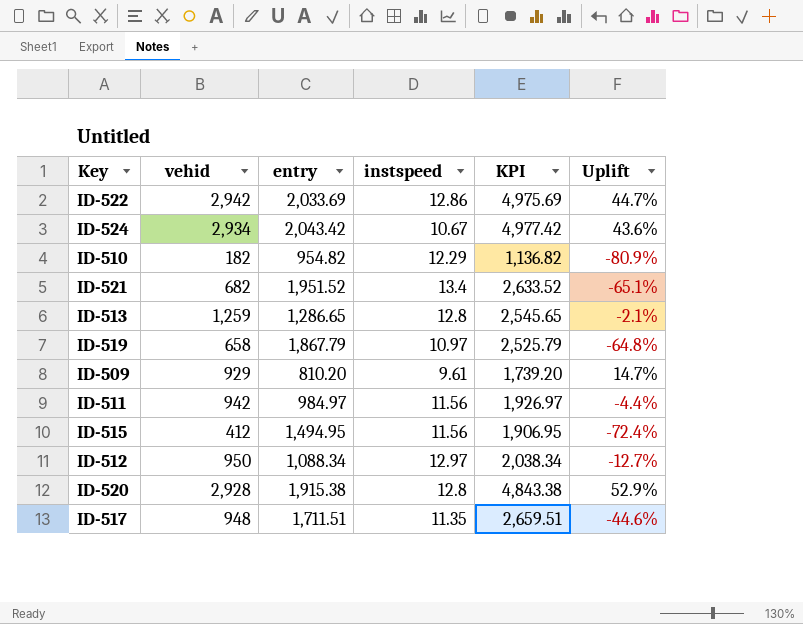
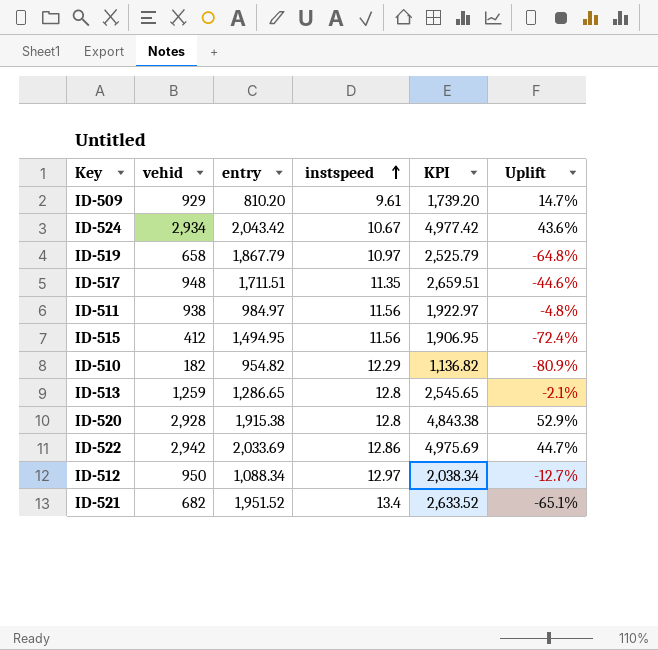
row order: none -> instspeed ascending
ID-511 | vehid: 942 -> 938
ID-511 | KPI: 1,926.97 -> 1,922.97
ID-511 | Uplift: -4.4% -> -4.8%

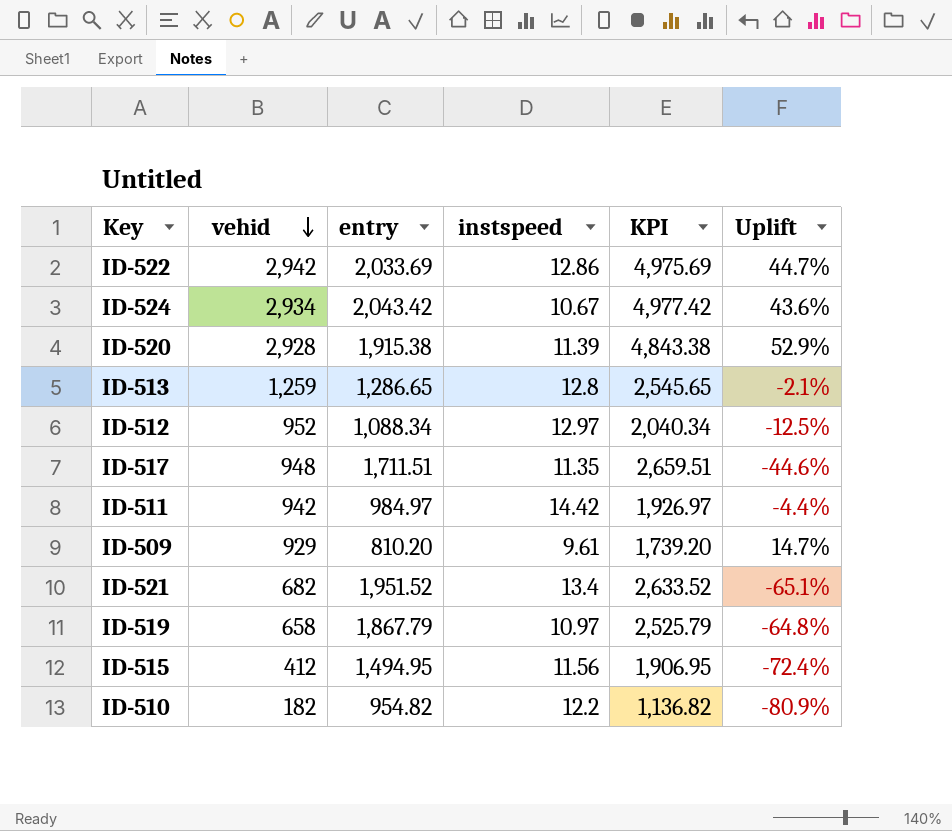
row order: instspeed ascending -> vehid descending
ID-520 | instspeed: 12.8 -> 11.39
ID-512 | vehid: 950 -> 952
ID-512 | KPI: 2,038.34 -> 2,040.34
ID-512 | Uplift: -12.7% -> -12.5%
ID-511 | vehid: 938 -> 942
ID-511 | instspeed: 11.56 -> 14.42
ID-511 | KPI: 1,922.97 -> 1,926.97
ID-511 | Uplift: -4.8% -> -4.4%
ID-510 | instspeed: 12.29 -> 12.2

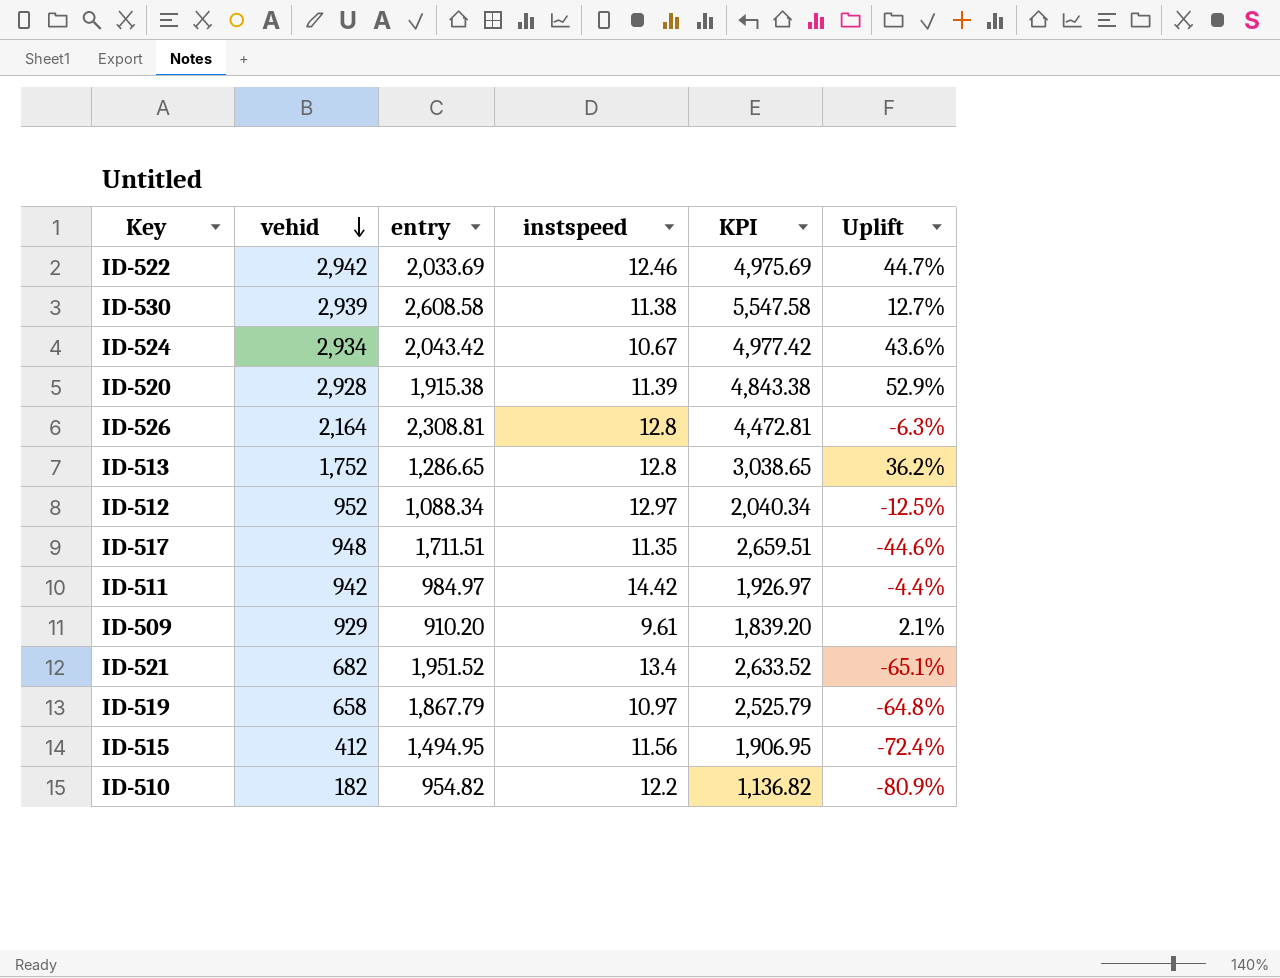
ID-522 | instspeed: 12.86 -> 12.46
row ID-530: none -> 2,939 | 2,608.58 | 11.38 | 5,547.58 | 12.7%
row ID-526: none -> 2,164 | 2,308.81 | 12.8 | 4,472.81 | -6.3%
ID-513 | vehid: 1,259 -> 1,752
ID-513 | KPI: 2,545.65 -> 3,038.65
ID-513 | Uplift: -2.1% -> 36.2%
ID-509 | entry: 810.20 -> 910.20
ID-509 | KPI: 1,739.20 -> 1,839.20
ID-509 | Uplift: 14.7% -> 2.1%

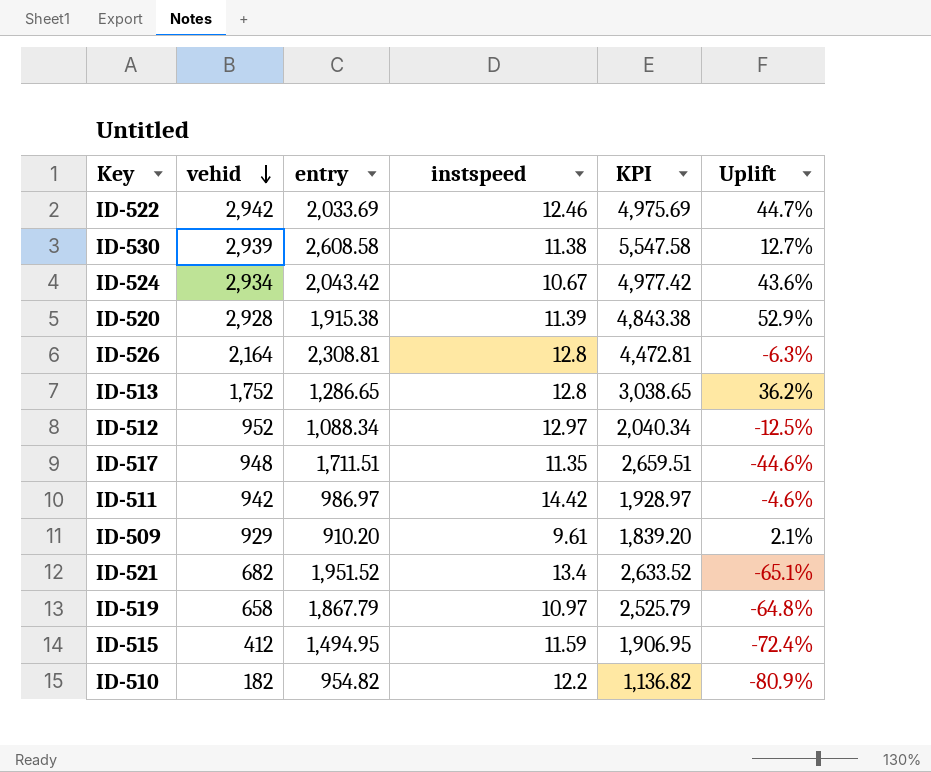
ID-511 | entry: 984.97 -> 986.97
ID-511 | KPI: 1,926.97 -> 1,928.97
ID-511 | Uplift: -4.4% -> -4.6%
ID-515 | instspeed: 11.56 -> 11.59

